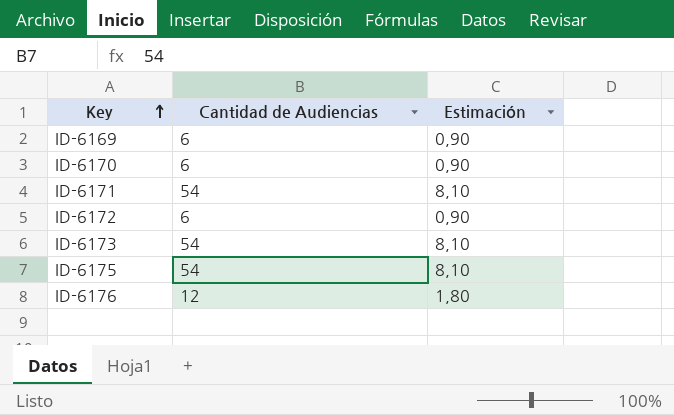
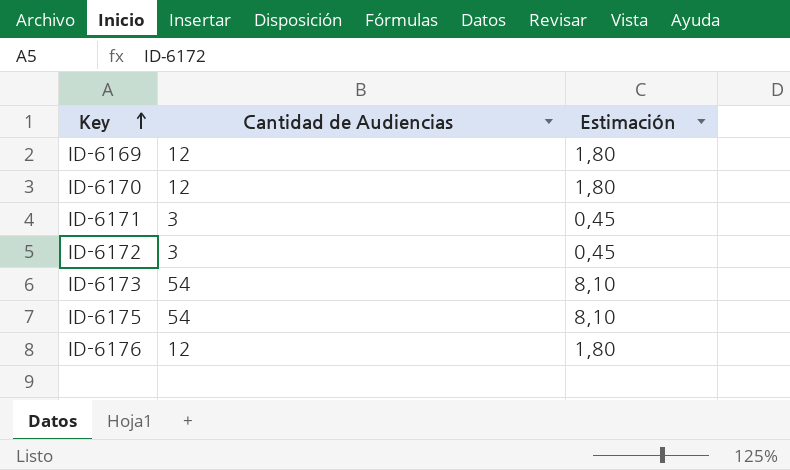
ID-6169 | Cantidad de Audiencias: 6 -> 12
ID-6169 | Estimación: 0,90 -> 1,80
ID-6170 | Cantidad de Audiencias: 6 -> 12
ID-6170 | Estimación: 0,90 -> 1,80
ID-6171 | Cantidad de Audiencias: 54 -> 3
ID-6171 | Estimación: 8,10 -> 0,45
ID-6172 | Cantidad de Audiencias: 6 -> 3
ID-6172 | Estimación: 0,90 -> 0,45

